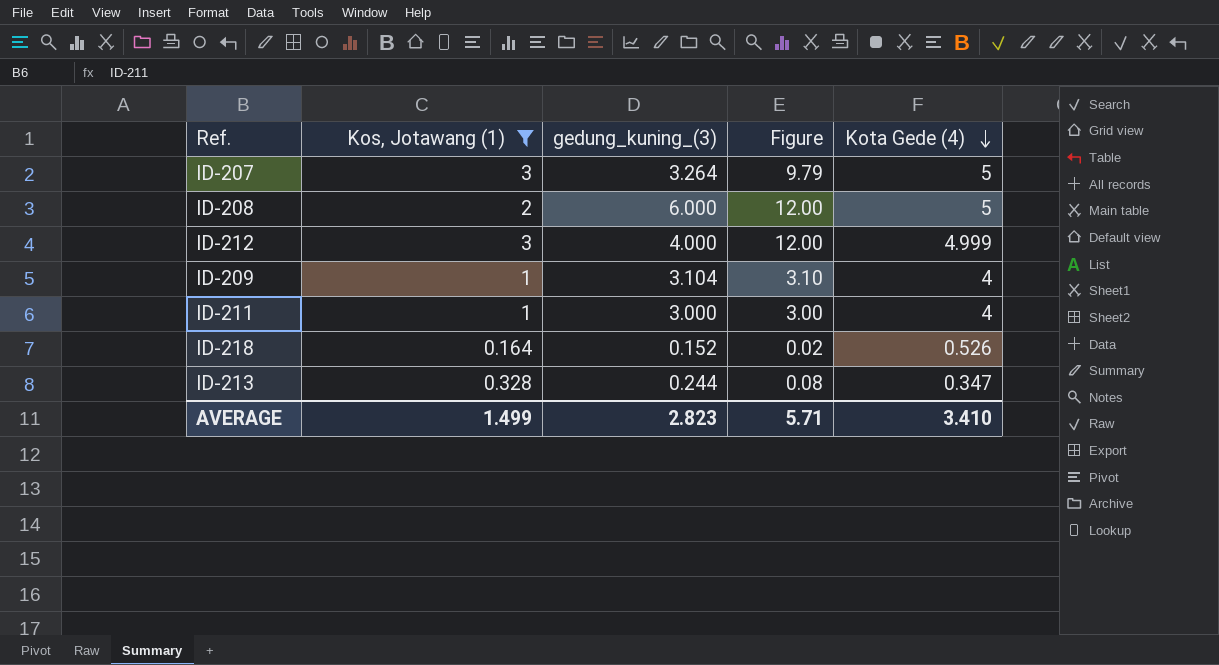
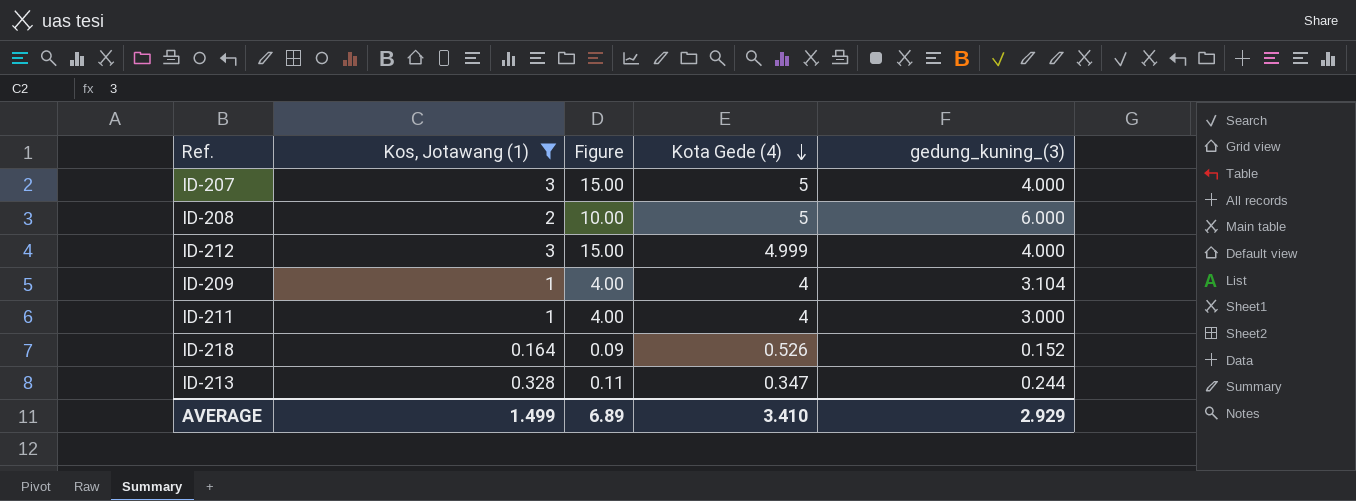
column Figure | formula: [Kos, Jotawang (1)] * [gedung_kuning_(3)] -> [Kos, Jotawang (1)] * [Kota Gede (4)]
column gedung_kuning_(3) | position: 3 -> 5
ID-207 | gedung_kuning_(3): 3.264 -> 4.000
AVERAGE | Figure: 5.71 -> 6.89
AVERAGE | gedung_kuning_(3): 2.823 -> 2.929

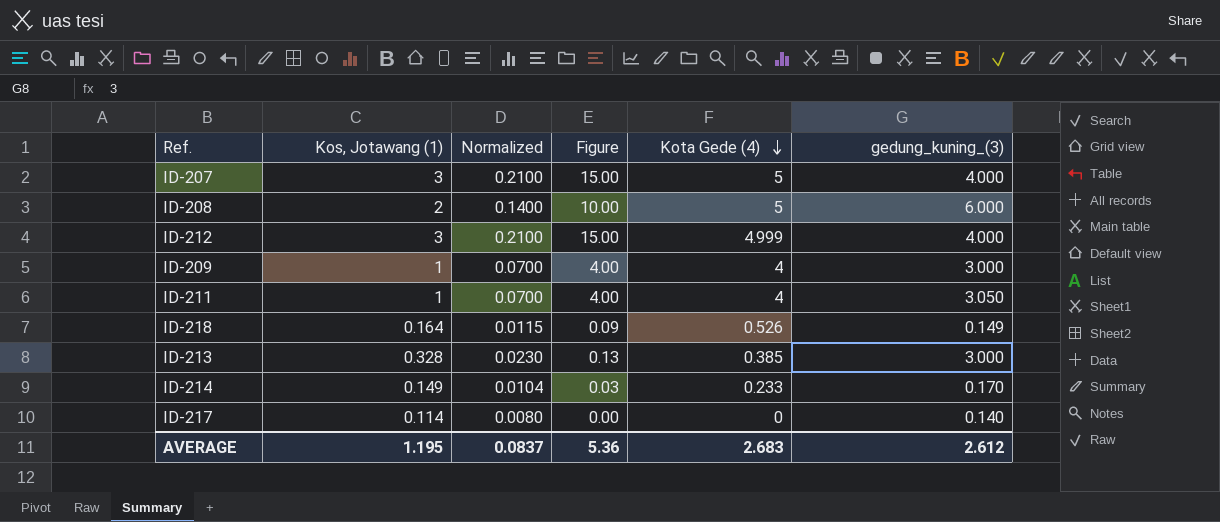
filter: Kos, Jotawang (1) >= 0.164 -> none
column Normalized | formula: none -> [Kos, Jotawang (1)] * 0.07
ID-209 | gedung_kuning_(3): 3.104 -> 3.000
ID-211 | gedung_kuning_(3): 3.000 -> 3.050
ID-218 | gedung_kuning_(3): 0.152 -> 0.149
ID-213 | Figure: 0.11 -> 0.13
ID-213 | Kota Gede (4): 0.347 -> 0.385
ID-213 | gedung_kuning_(3): 0.244 -> 3.000
AVERAGE | Kos, Jotawang (1): 1.499 -> 1.195
AVERAGE | Figure: 6.89 -> 5.36
AVERAGE | Kota Gede (4): 3.410 -> 2.683
AVERAGE | gedung_kuning_(3): 2.929 -> 2.612

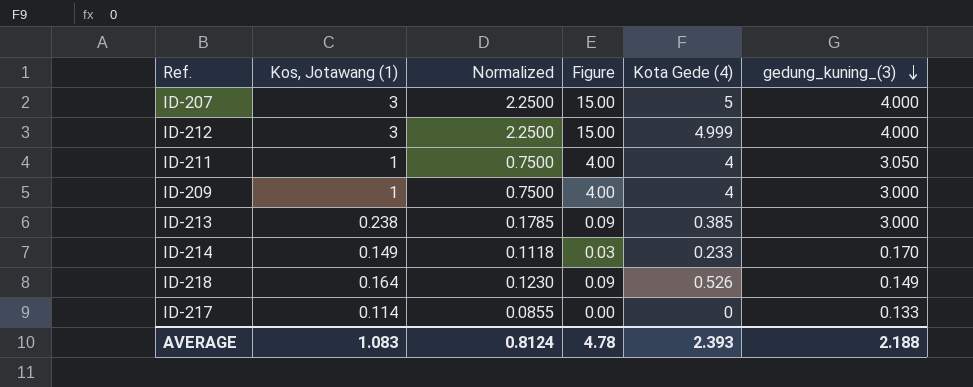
row order: Kota Gede (4) descending -> gedung_kuning_(3) descending
column Normalized | formula: [Kos, Jotawang (1)] * 0.07 -> [Kos, Jotawang (1)] * 0.75
row ID-208: 2 | 0.1400 | 10.00 | 5 | 6.000 -> none
ID-213 | Kos, Jotawang (1): 0.328 -> 0.238
ID-213 | Figure: 0.13 -> 0.09
ID-217 | gedung_kuning_(3): 0.140 -> 0.133
AVERAGE | Kos, Jotawang (1): 1.195 -> 1.083
AVERAGE | Normalized: 0.0837 -> 0.8124
AVERAGE | Figure: 5.36 -> 4.78
AVERAGE | Kota Gede (4): 2.683 -> 2.393
AVERAGE | gedung_kuning_(3): 2.612 -> 2.188

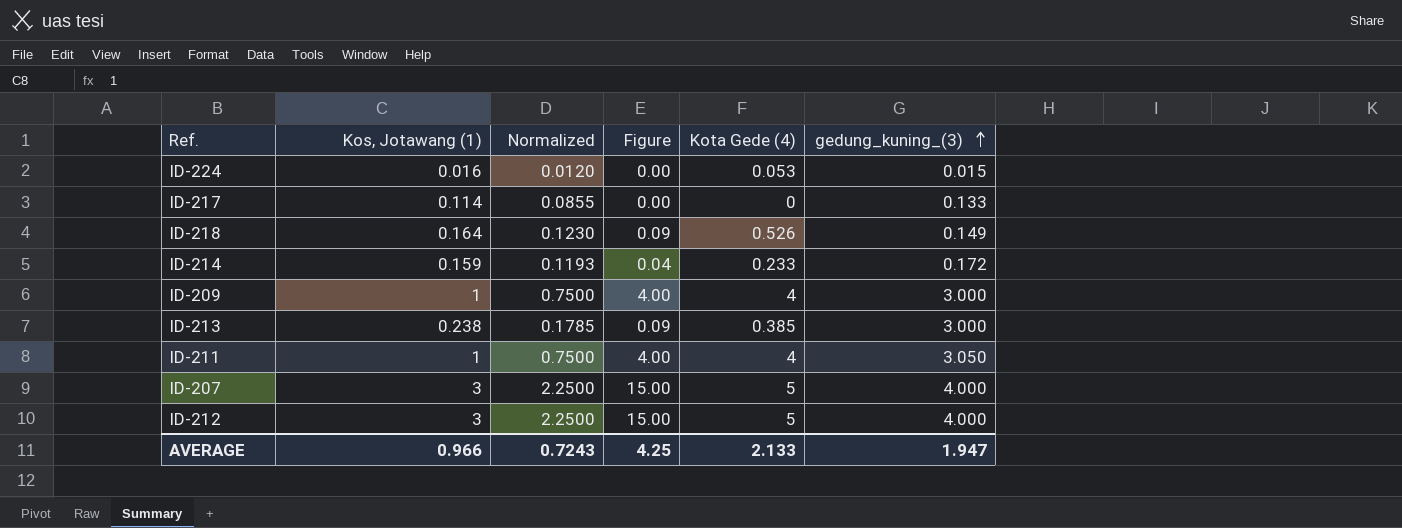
row order: gedung_kuning_(3) descending -> gedung_kuning_(3) ascending
row ID-224: none -> 0.016 | 0.0120 | 0.00 | 0.053 | 0.015
ID-214 | Kos, Jotawang (1): 0.149 -> 0.159
ID-214 | Normalized: 0.1118 -> 0.1193
ID-214 | Figure: 0.03 -> 0.04
ID-214 | gedung_kuning_(3): 0.170 -> 0.172
ID-212 | Kota Gede (4): 4.999 -> 5
AVERAGE | Kos, Jotawang (1): 1.083 -> 0.966
AVERAGE | Normalized: 0.8124 -> 0.7243
AVERAGE | Figure: 4.78 -> 4.25
AVERAGE | Kota Gede (4): 2.393 -> 2.133
AVERAGE | gedung_kuning_(3): 2.188 -> 1.947

